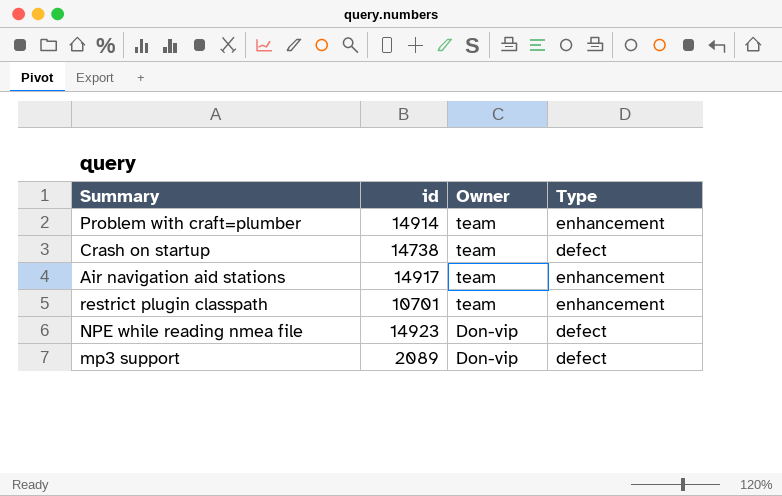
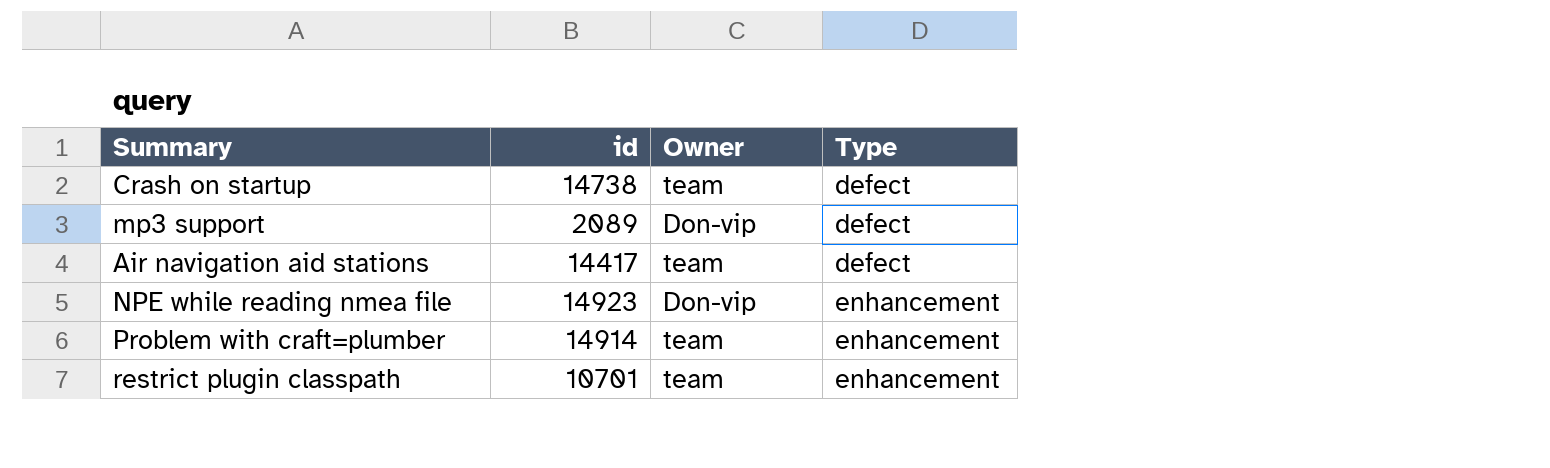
row order: Owner descending -> Type ascending
Air navigation aid stations | id: 14917 -> 14417
Air navigation aid stations | Type: enhancement -> defect
NPE while reading nmea file | Type: defect -> enhancement

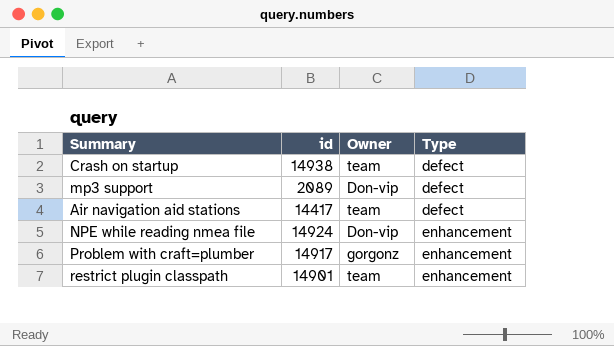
Crash on startup | id: 14738 -> 14938
NPE while reading nmea file | id: 14923 -> 14924
Problem with craft=plumber | id: 14914 -> 14917
Problem with craft=plumber | Owner: team -> gorgonz
restrict plugin classpath | id: 10701 -> 14901

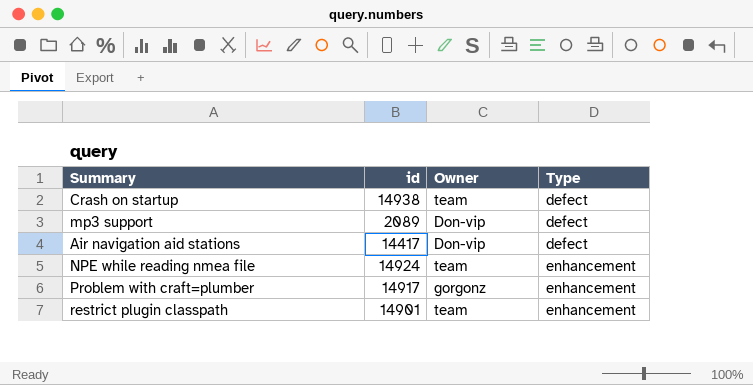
Air navigation aid stations | Owner: team -> Don-vip
NPE while reading nmea file | Owner: Don-vip -> team

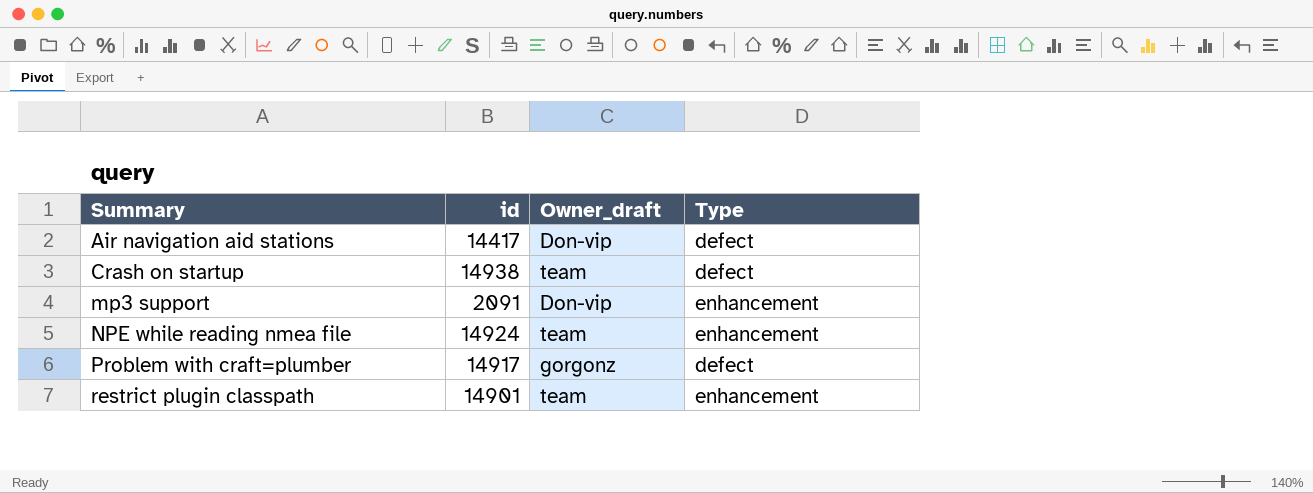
row order: Type ascending -> Summary ascending
column name: Owner -> Owner_draft
mp3 support | id: 2089 -> 2091
mp3 support | Type: defect -> enhancement
Problem with craft=plumber | Type: enhancement -> defect

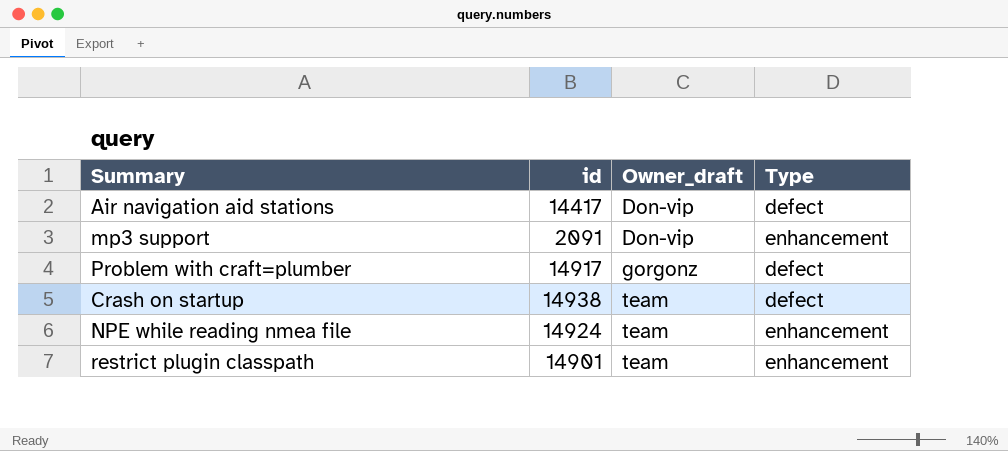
row order: Summary ascending -> Owner_draft ascending

